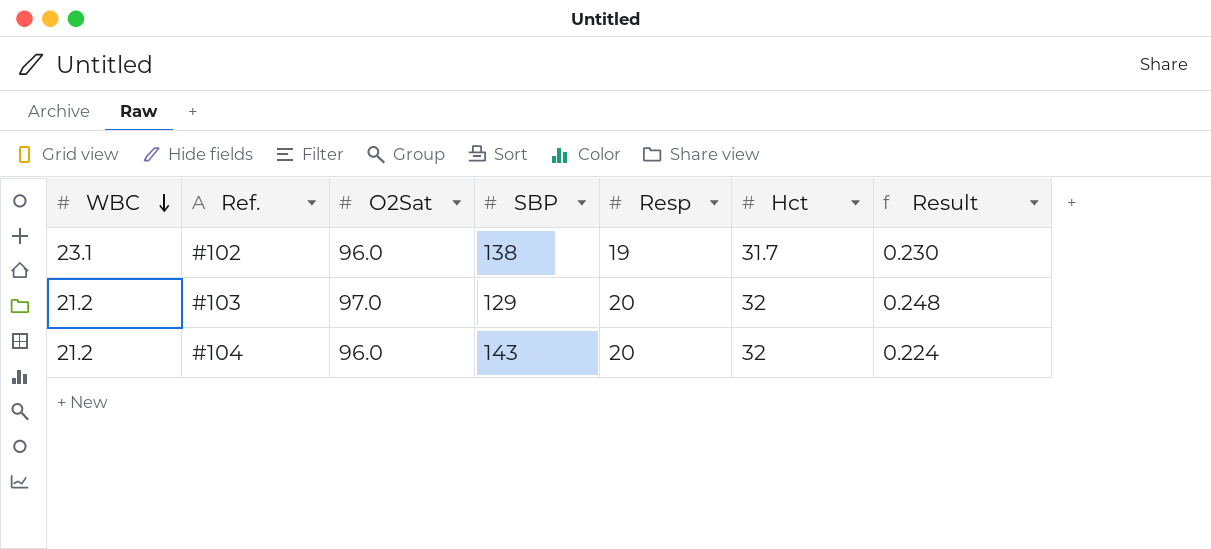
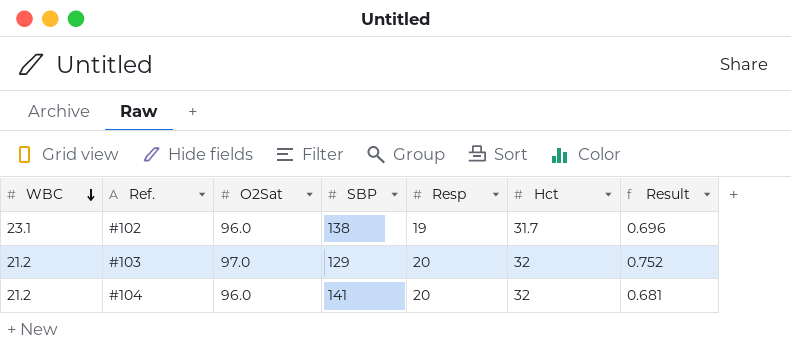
column Result | formula: [Hct] / [SBP] -> [O2Sat] / [SBP]
#104 | SBP: 143 -> 141

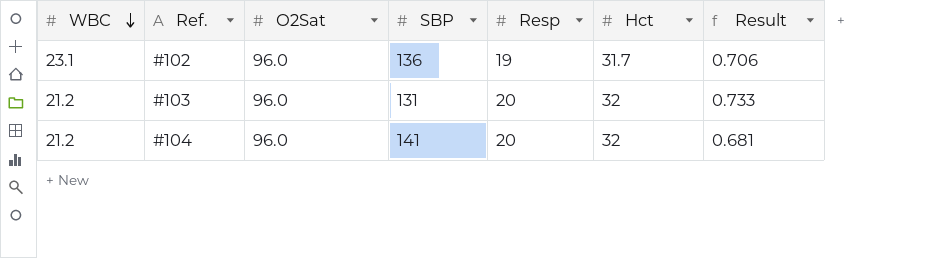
#102 | SBP: 138 -> 136
#102 | Result: 0.696 -> 0.706
#103 | O2Sat: 97.0 -> 96.0
#103 | SBP: 129 -> 131
#103 | Result: 0.752 -> 0.733

